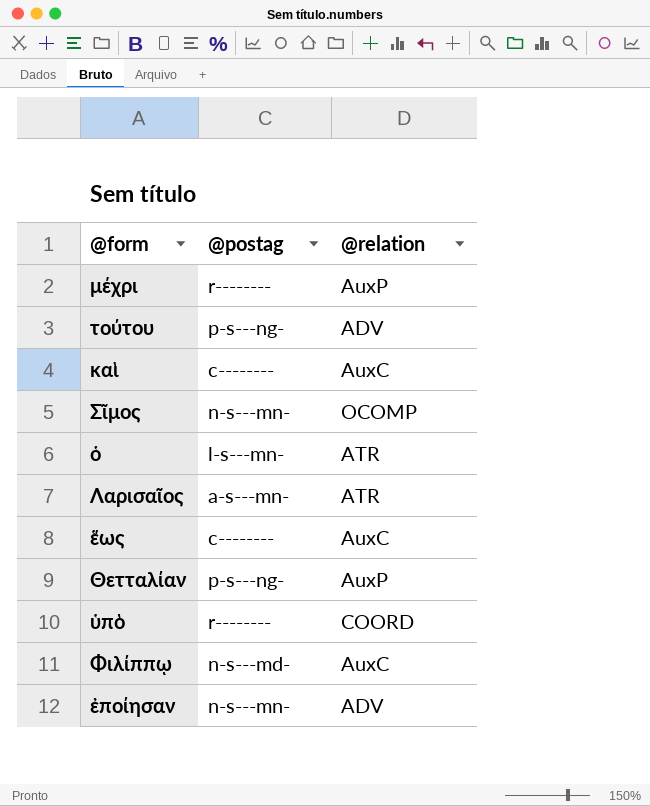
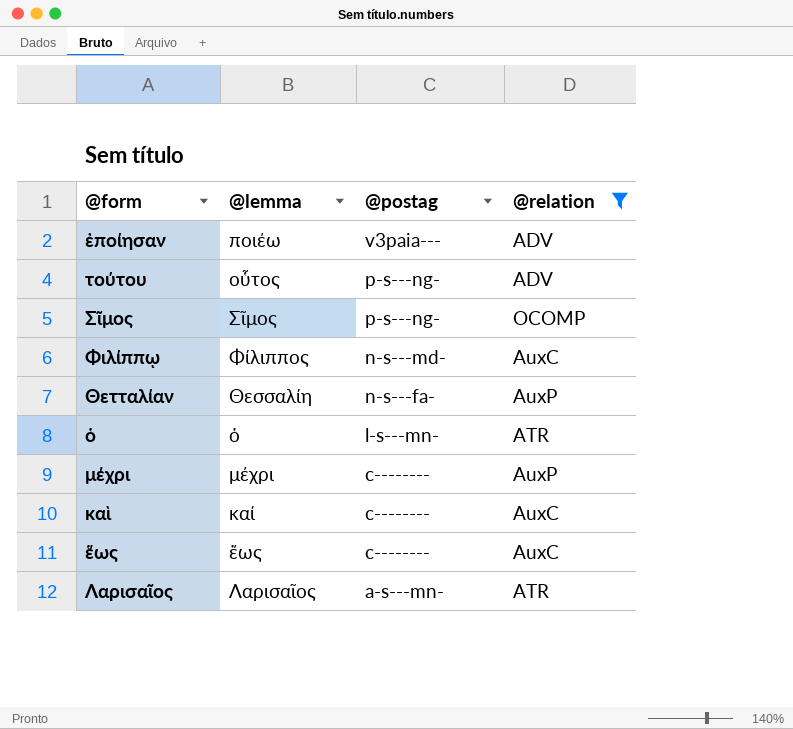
filter: none -> @relation != COORD
row order: none -> @postag descending
column @lemma | position: none -> 2
ἐποίησαν | @postag: n-s---mn- -> v3paia---
Σῖμος | @postag: n-s---mn- -> p-s---ng-
Θετταλίαν | @postag: p-s---ng- -> n-s---fa-
μέχρι | @postag: r-------- -> c--------

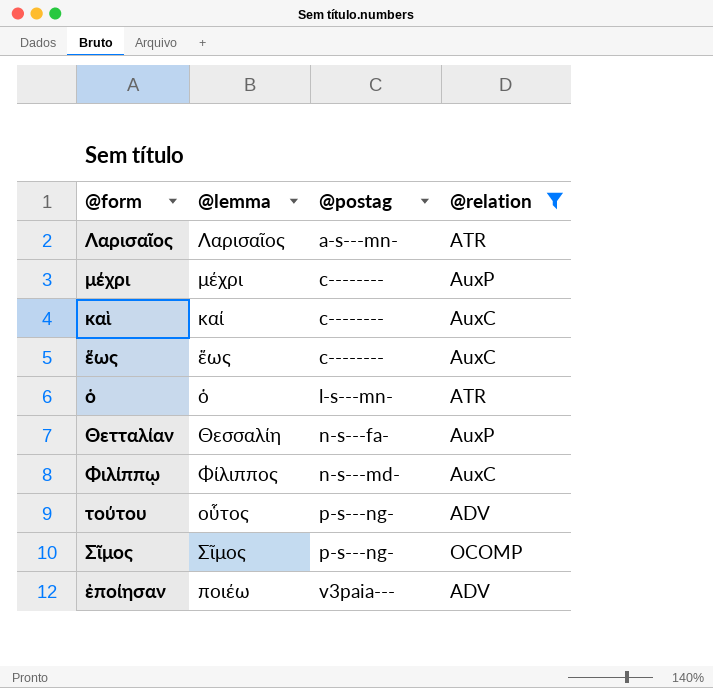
row order: @postag descending -> @postag ascending

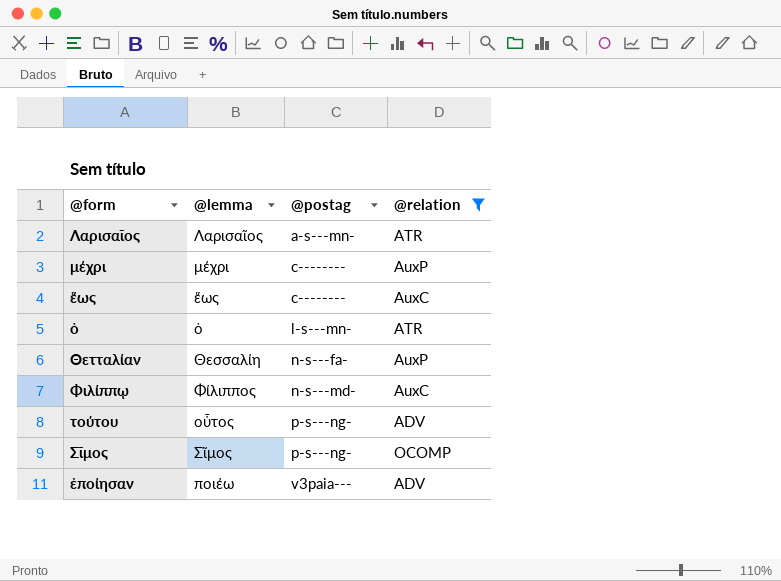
row καὶ: καί | c-------- | AuxC -> none

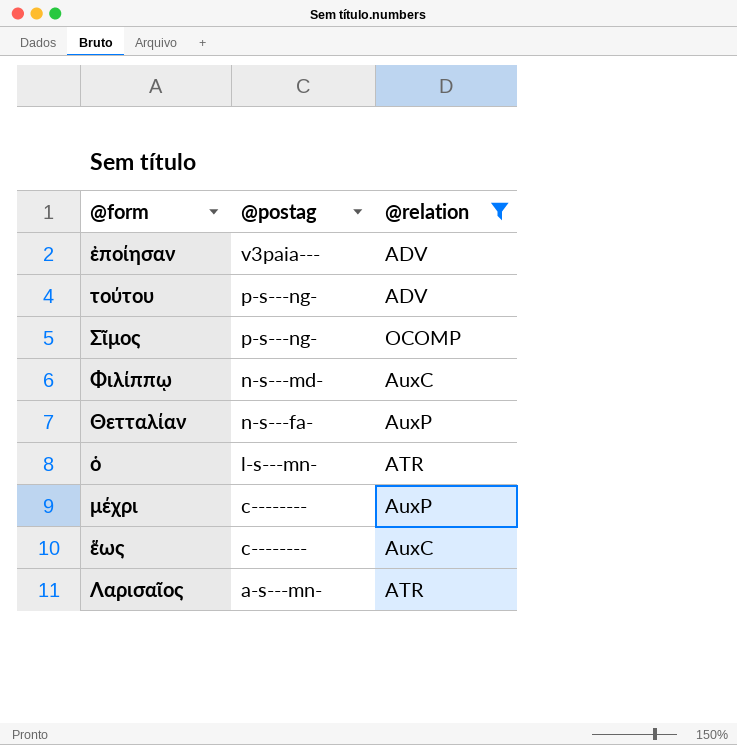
row order: @postag ascending -> @postag descending
column @lemma | position: 2 -> none

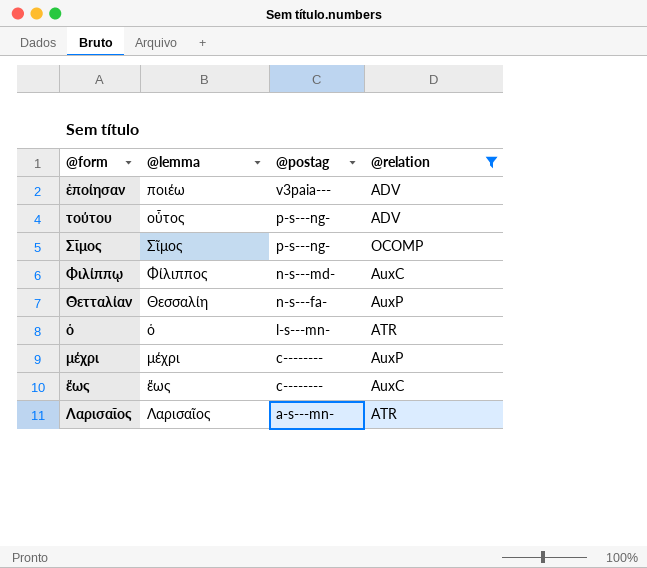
column @lemma | position: none -> 2

